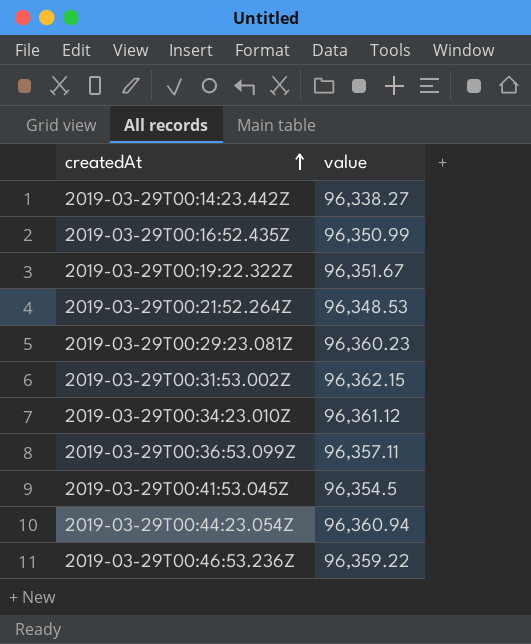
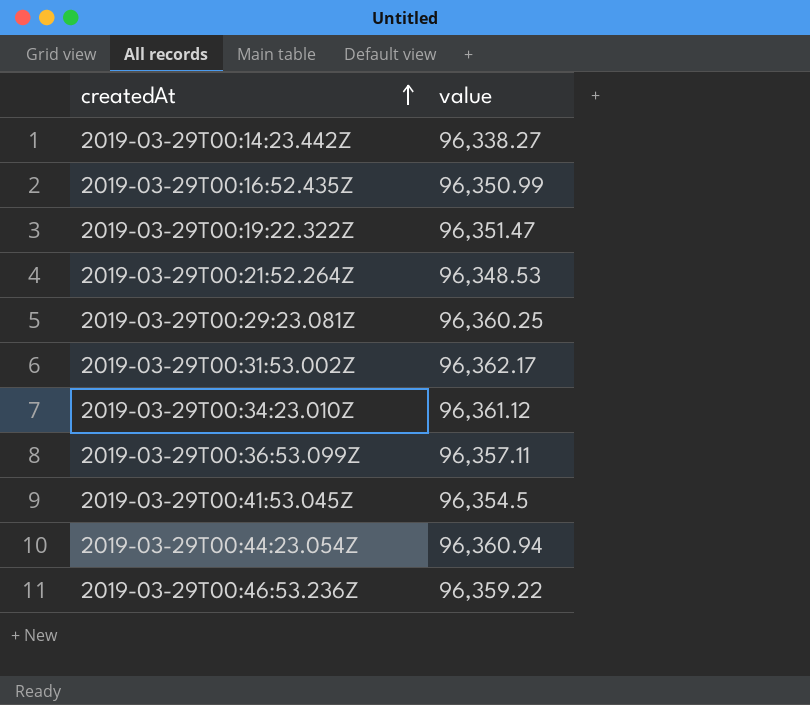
2019-03-29T00:19:22.322Z | value: 96,351.67 -> 96,351.47
2019-03-29T00:29:23.081Z | value: 96,360.23 -> 96,360.25
2019-03-29T00:31:53.002Z | value: 96,362.15 -> 96,362.17

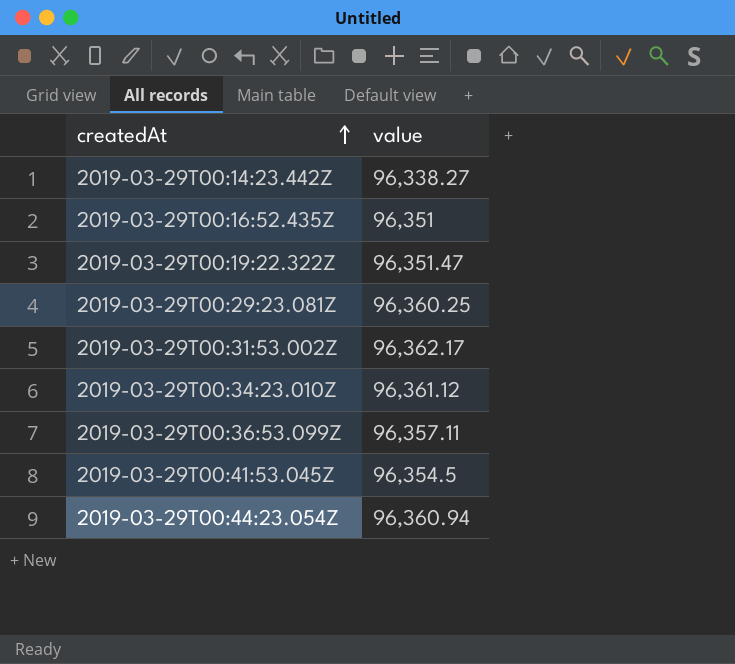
row 2019-03-29T00:21:52.264Z: 96,348.53 -> none
row 2019-03-29T00:46:53.236Z: 96,359.22 -> none
2019-03-29T00:16:52.435Z | value: 96,350.99 -> 96,351

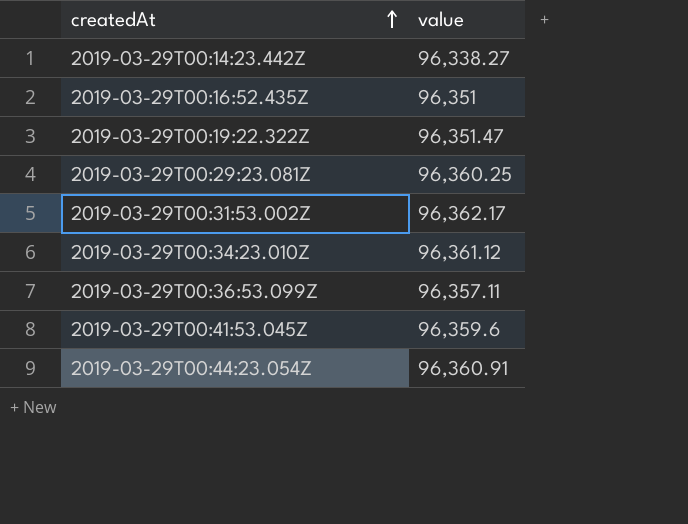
2019-03-29T00:41:53.045Z | value: 96,354.5 -> 96,359.6
2019-03-29T00:44:23.054Z | value: 96,360.94 -> 96,360.91

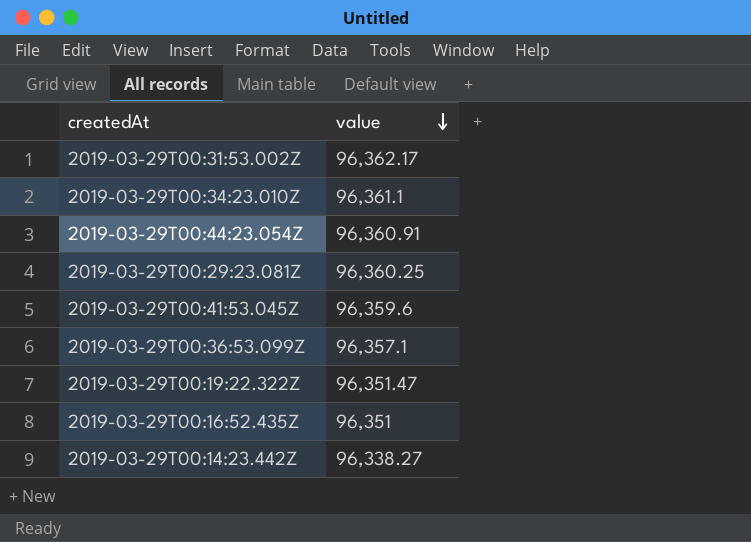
row order: createdAt ascending -> value descending
2019-03-29T00:34:23.010Z | value: 96,361.12 -> 96,361.1
2019-03-29T00:36:53.099Z | value: 96,357.11 -> 96,357.1

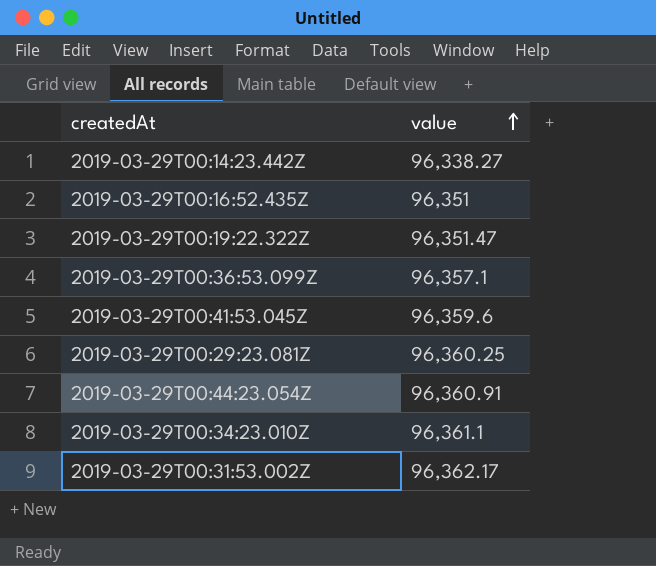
row order: value descending -> value ascending

